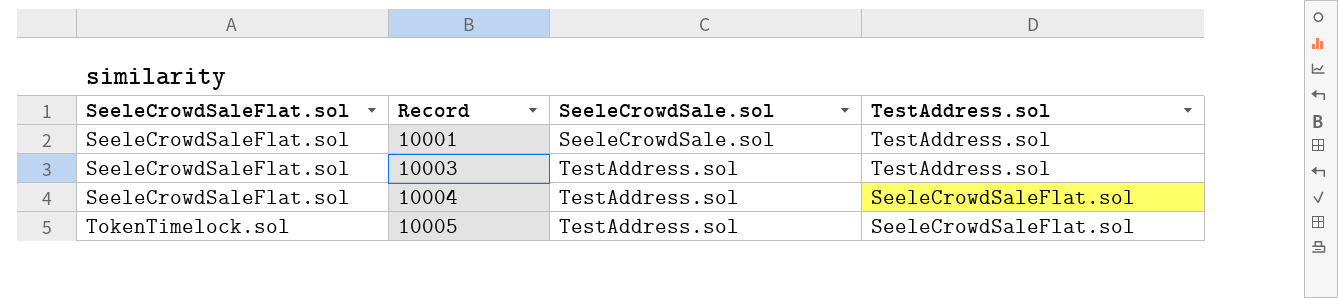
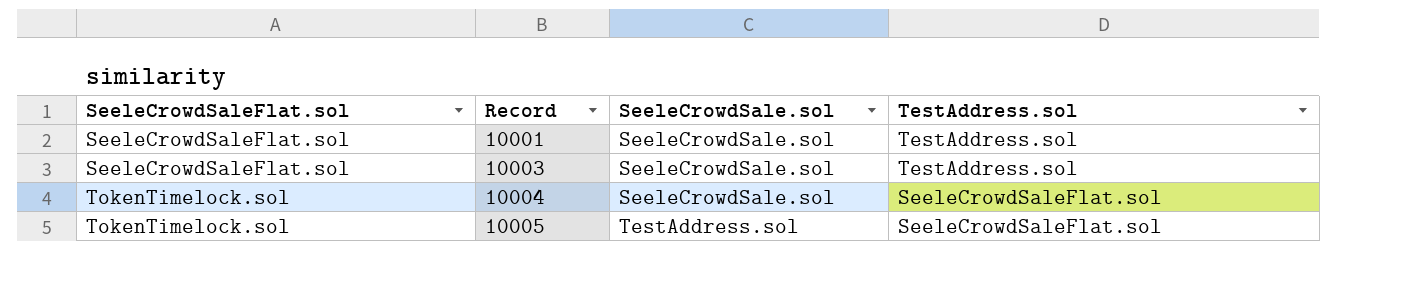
10003 | SeeleCrowdSale.sol: TestAddress.sol -> SeeleCrowdSale.sol
10004 | SeeleCrowdSaleFlat.sol: SeeleCrowdSaleFlat.sol -> TokenTimelock.sol
10004 | SeeleCrowdSale.sol: TestAddress.sol -> SeeleCrowdSale.sol

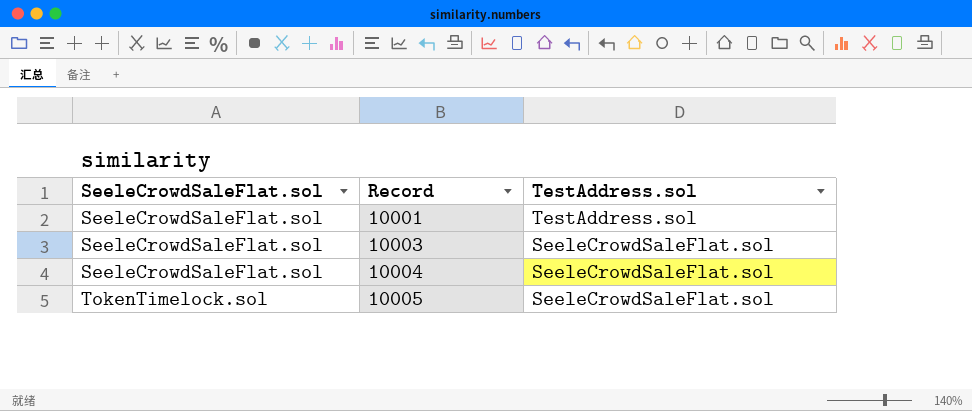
column SeeleCrowdSale.sol | position: 3 -> none
10003 | TestAddress.sol: TestAddress.sol -> SeeleCrowdSaleFlat.sol
10004 | SeeleCrowdSaleFlat.sol: TokenTimelock.sol -> SeeleCrowdSaleFlat.sol

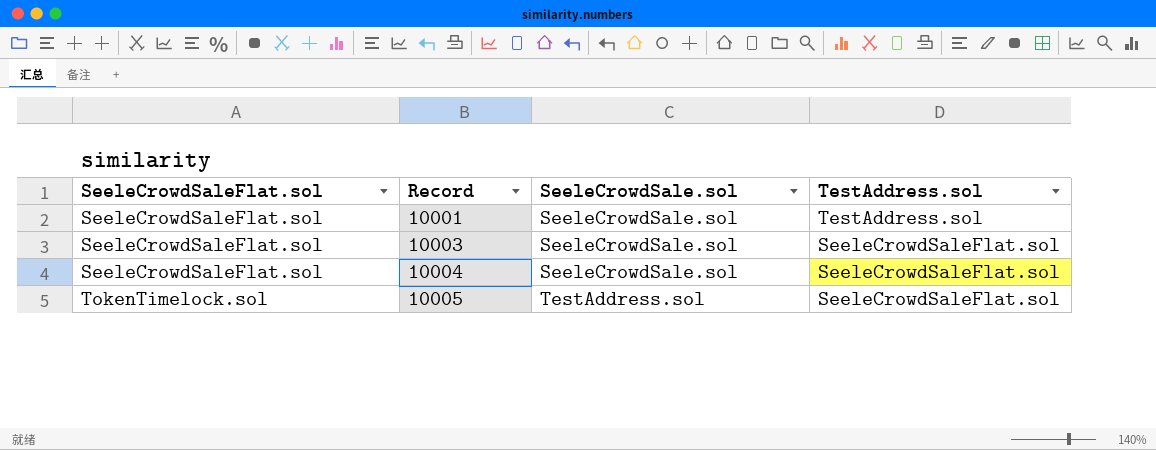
column SeeleCrowdSale.sol | position: none -> 3

